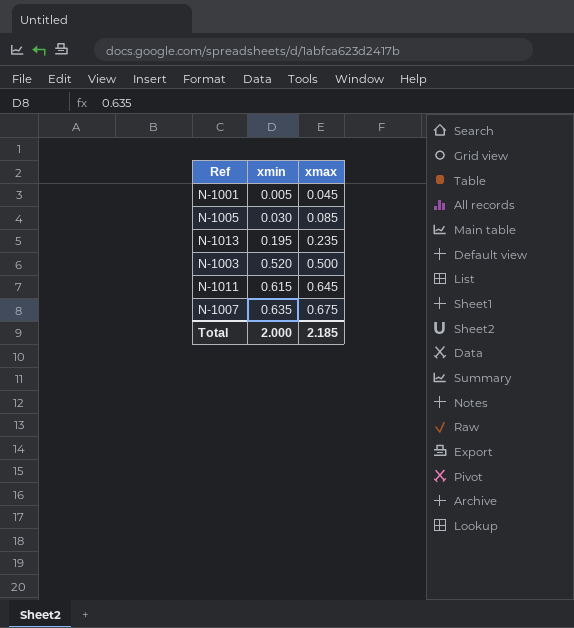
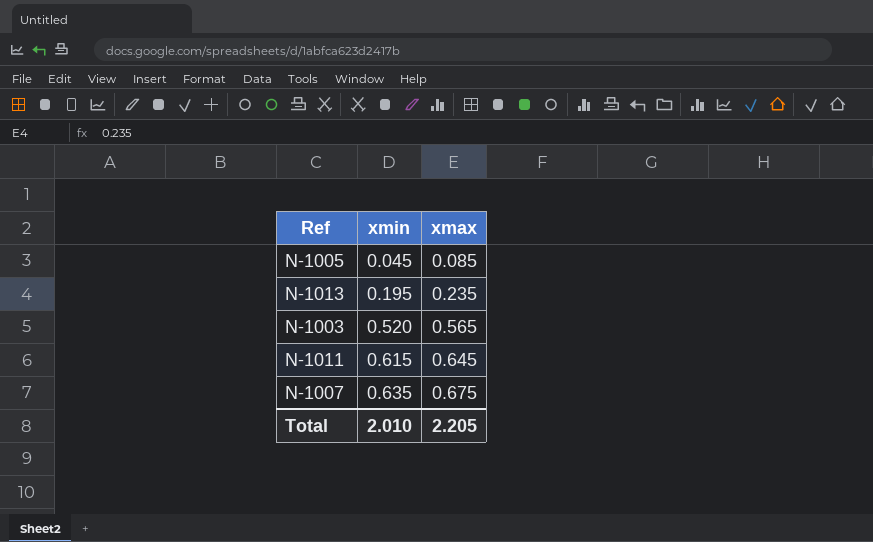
row N-1001: 0.005 | 0.045 -> none
N-1005 | xmin: 0.030 -> 0.045
N-1003 | xmax: 0.500 -> 0.565
Total | xmin: 2.000 -> 2.010
Total | xmax: 2.185 -> 2.205

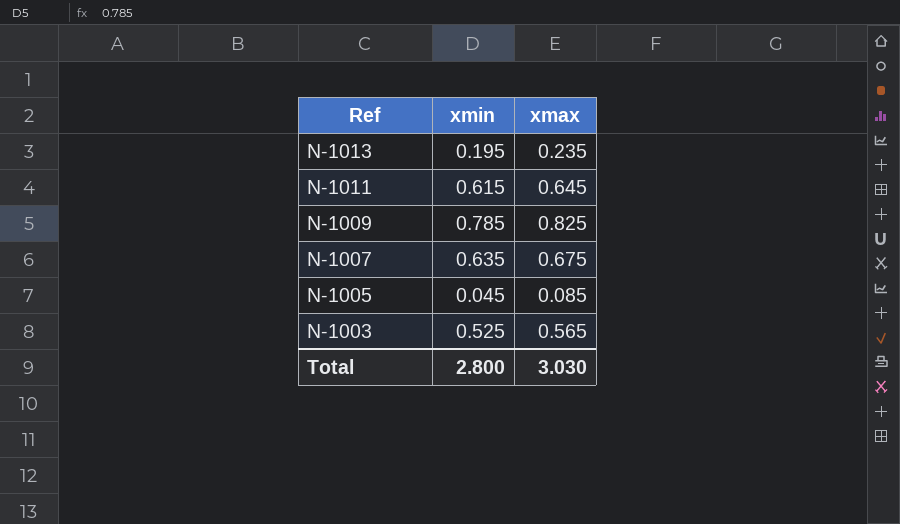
row order: xmin ascending -> Ref descending
row N-1009: none -> 0.785 | 0.825
N-1003 | xmin: 0.520 -> 0.525
Total | xmin: 2.010 -> 2.800
Total | xmax: 2.205 -> 3.030

